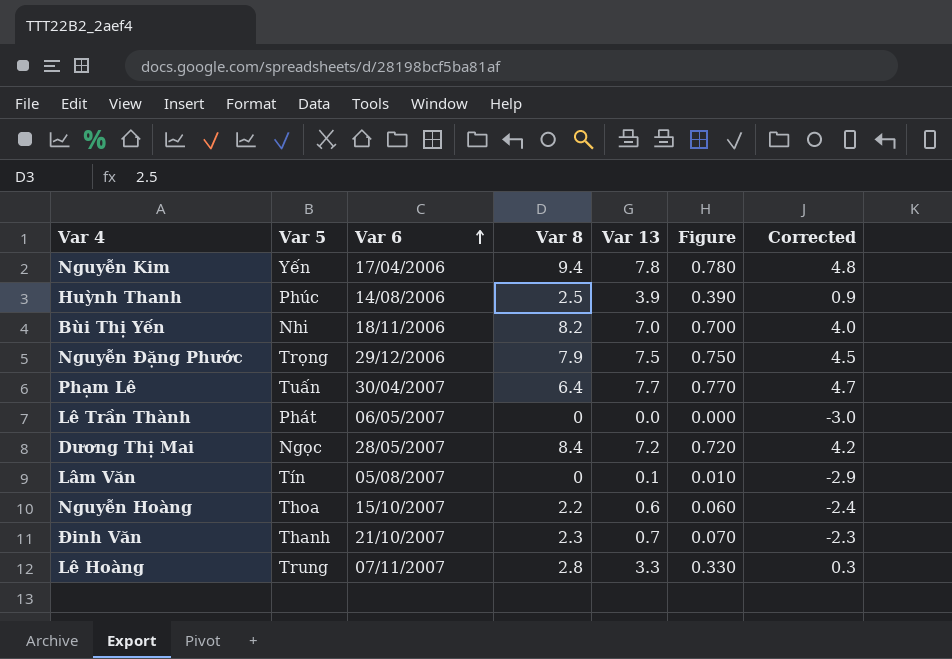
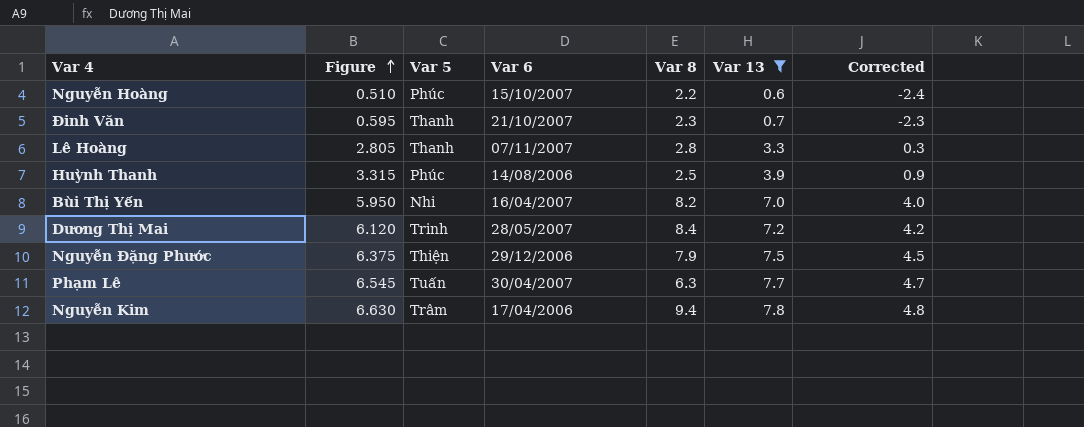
filter: none -> Var 13 >= 0.6
row order: Var 6 ascending -> Figure ascending
column Figure | formula: [Var 13] * 0.1 -> [Var 13] * 0.85
column Figure | position: 6 -> 2
Nguyễn Hoàng | Var 5: Thoa -> Phúc
Lê Hoàng | Var 5: Trung -> Thanh
Bùi Thị Yến | Var 6: 18/11/2006 -> 16/04/2007
Dương Thị Mai | Var 5: Ngọc -> Trinh
Nguyễn Đặng Phước | Var 5: Trọng -> Thiện
Phạm Lê | Var 8: 6.4 -> 6.3
Nguyễn Kim | Var 5: Yến -> Trâm

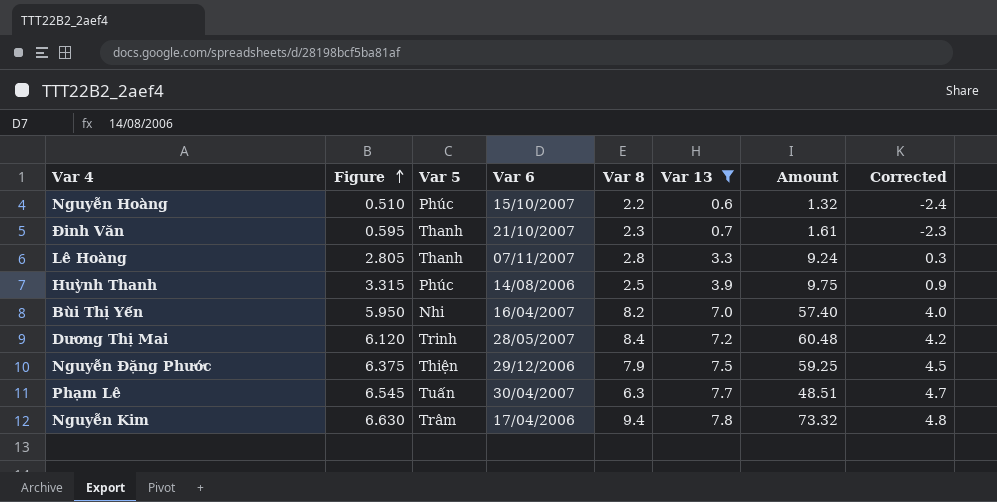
column Amount | formula: none -> [Var 8] * [Var 13]

